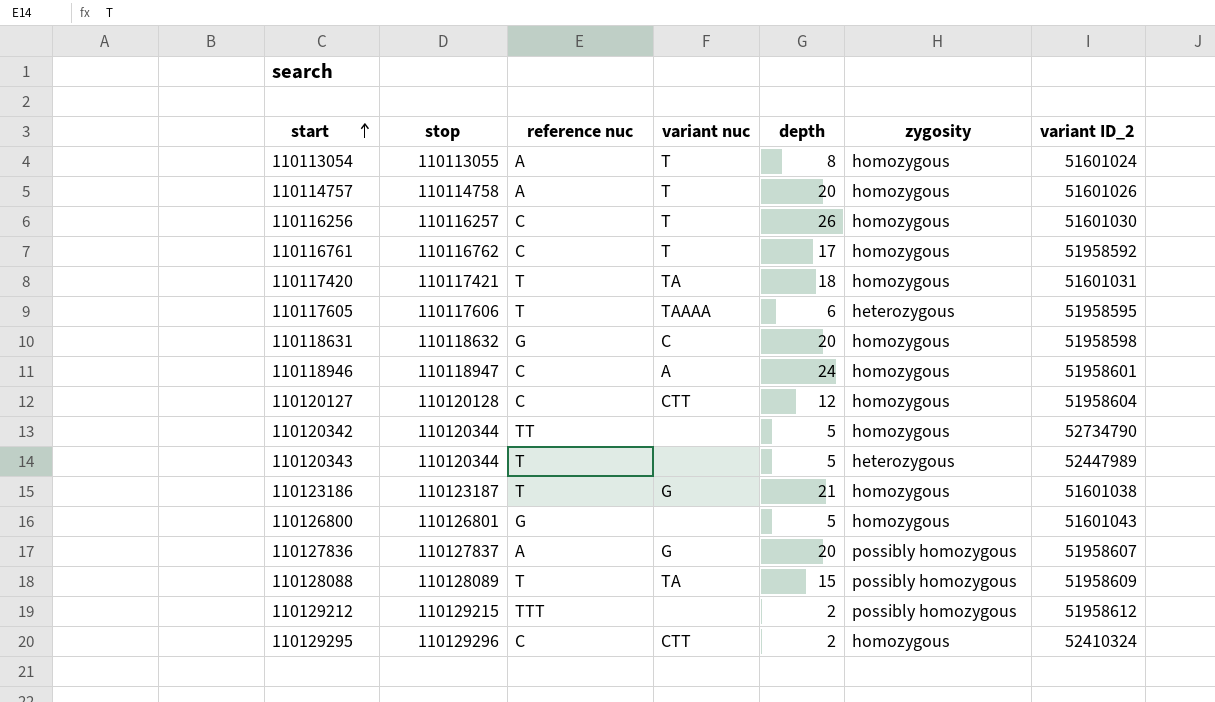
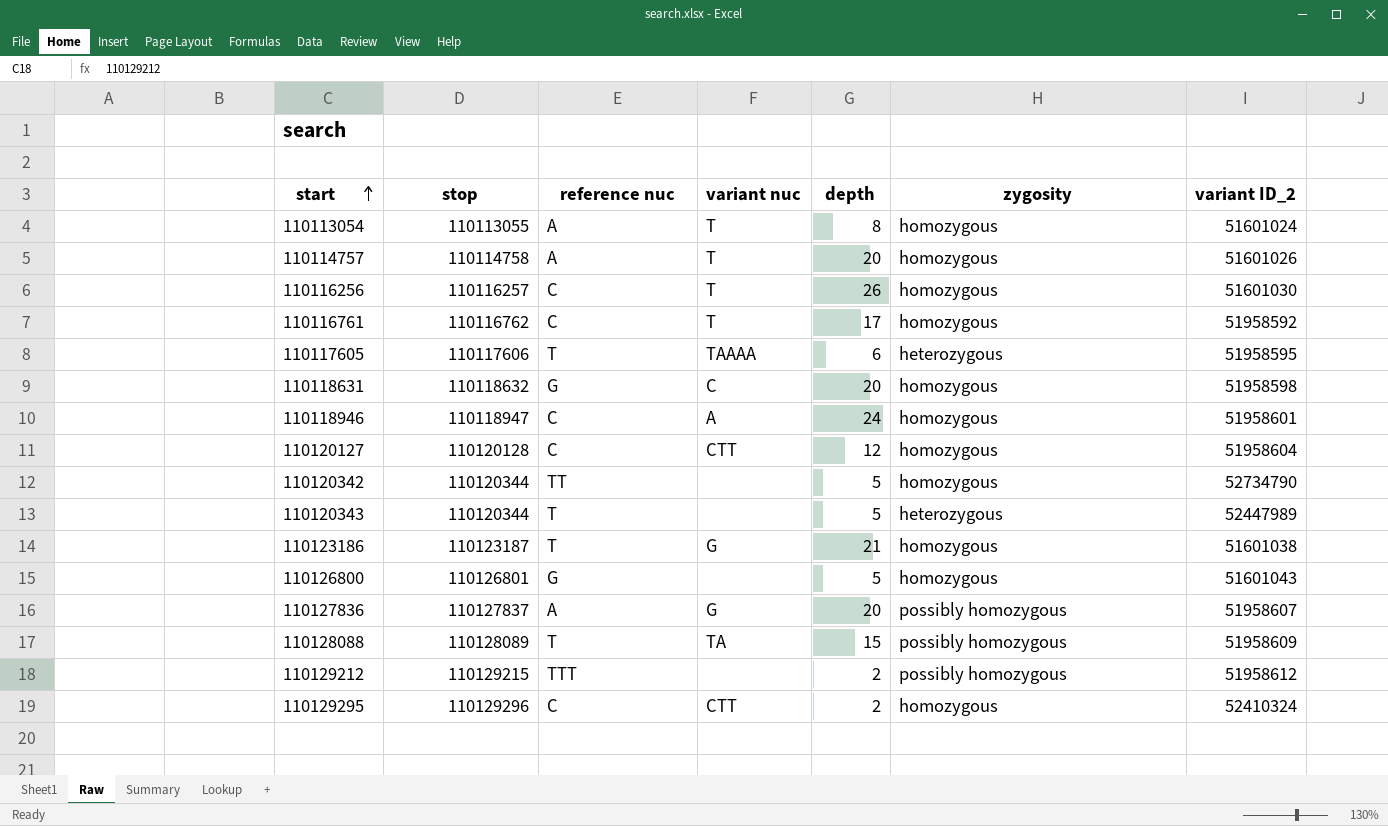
row 110117420: 110117421 | T | TA | 18 | homozygous | 51601031 -> none

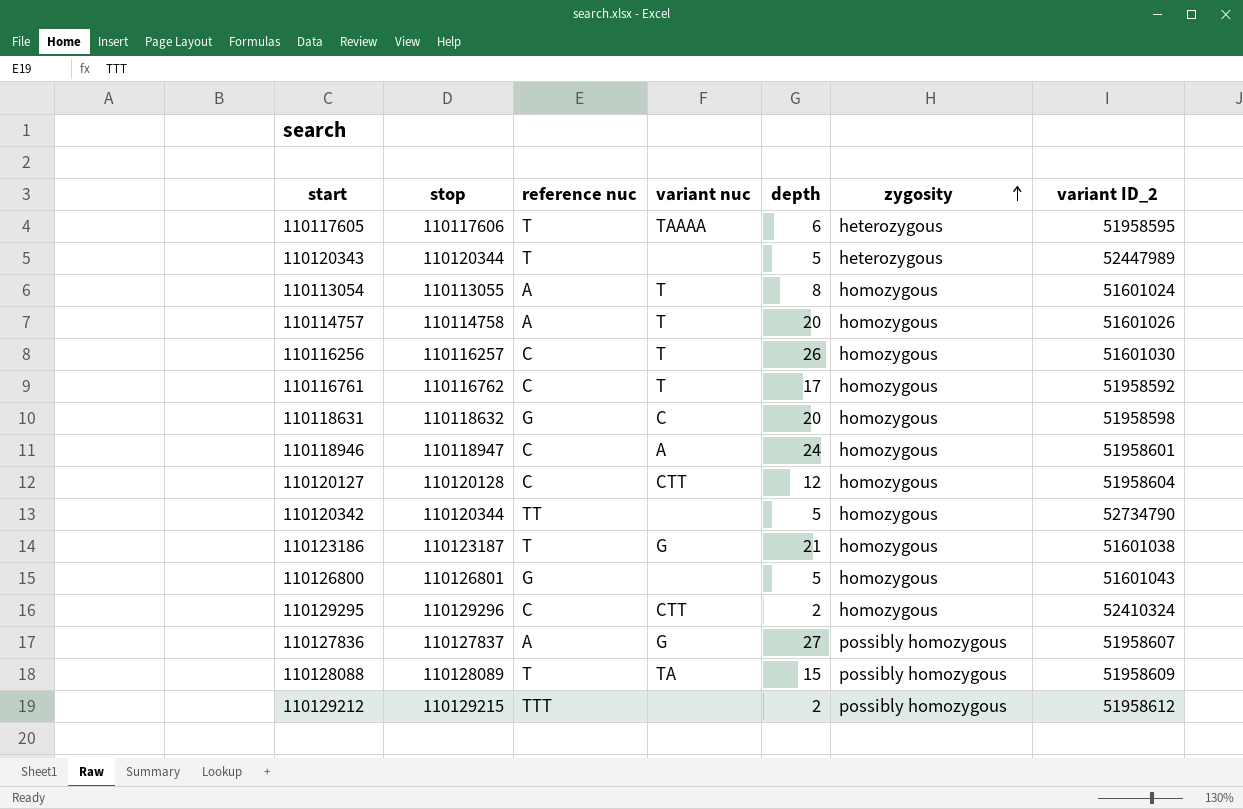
row order: start ascending -> zygosity ascending
110127836 | depth: 20 -> 27

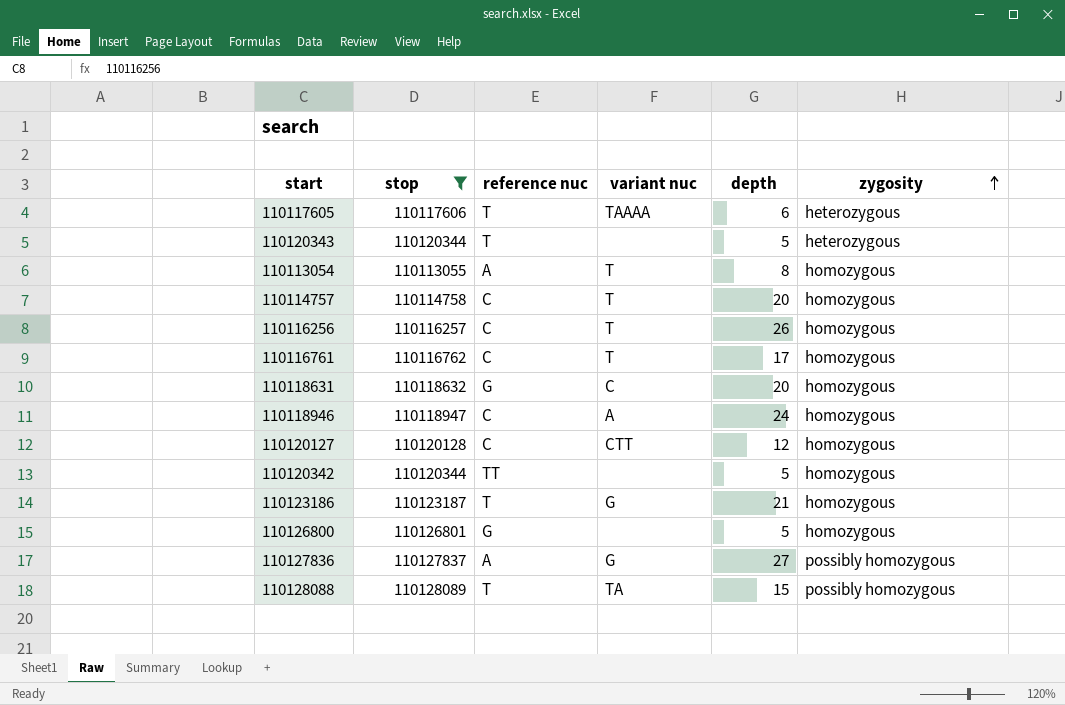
filter: none -> stop <= 110128089
column variant ID_2 | position: 7 -> none
110114757 | reference nuc: A -> C

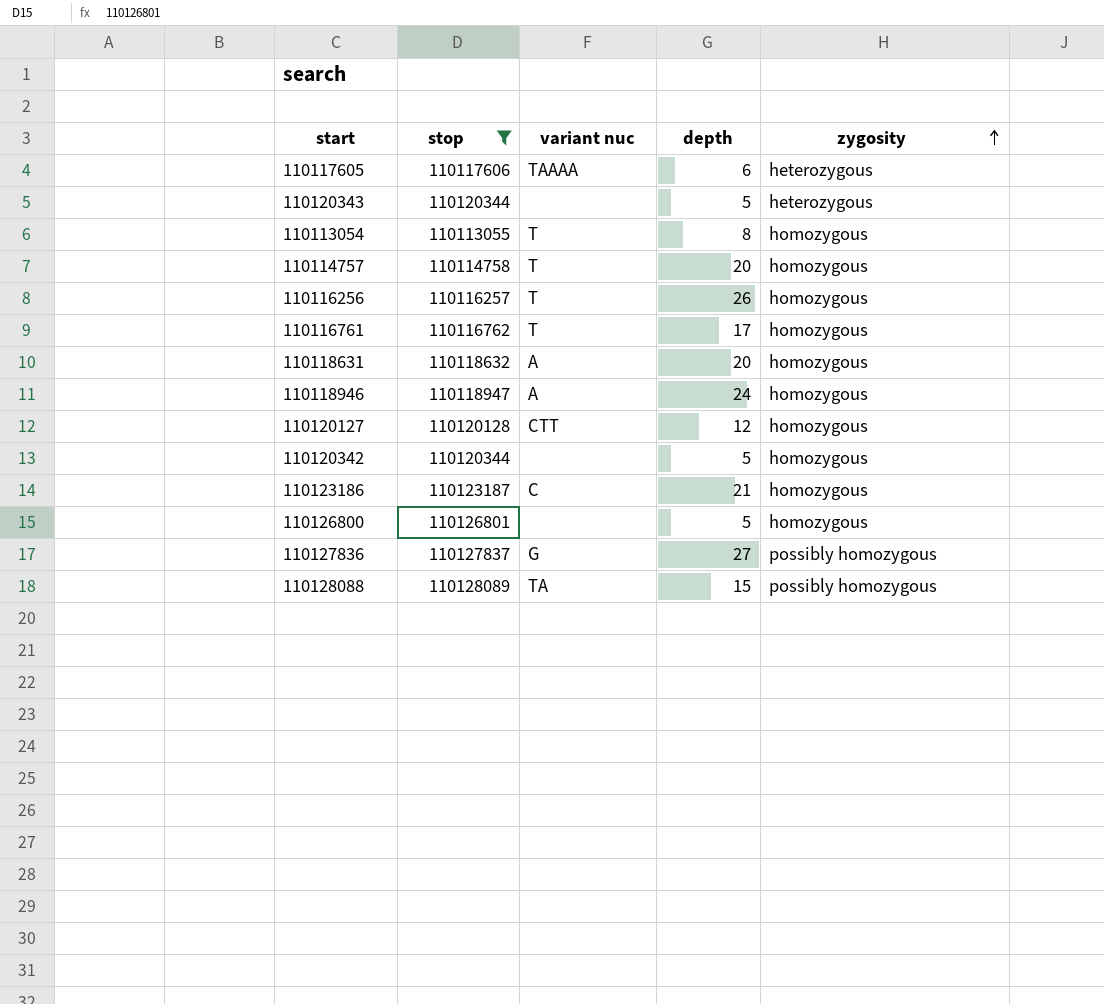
column reference nuc | position: 3 -> none
110118631 | variant nuc: C -> A
110123186 | variant nuc: G -> C

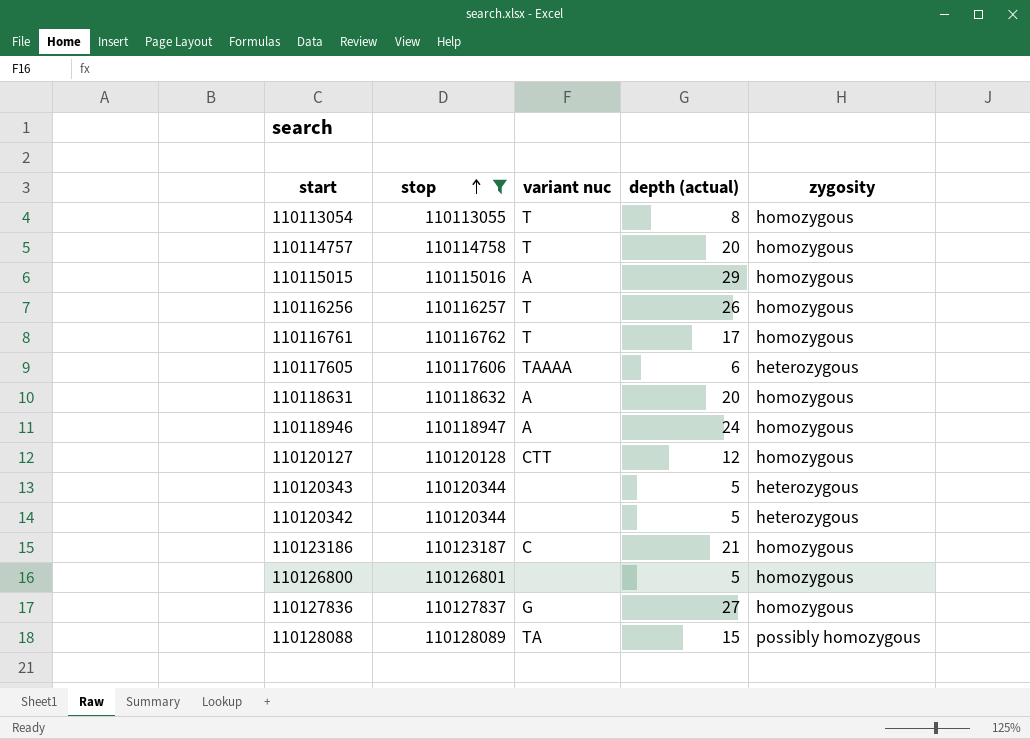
row order: zygosity ascending -> stop ascending
column name: depth -> depth (actual)
row 110115015: none -> 110115016 | A | 29 | homozygous
110120342 | zygosity: homozygous -> heterozygous
110127836 | zygosity: possibly homozygous -> homozygous

